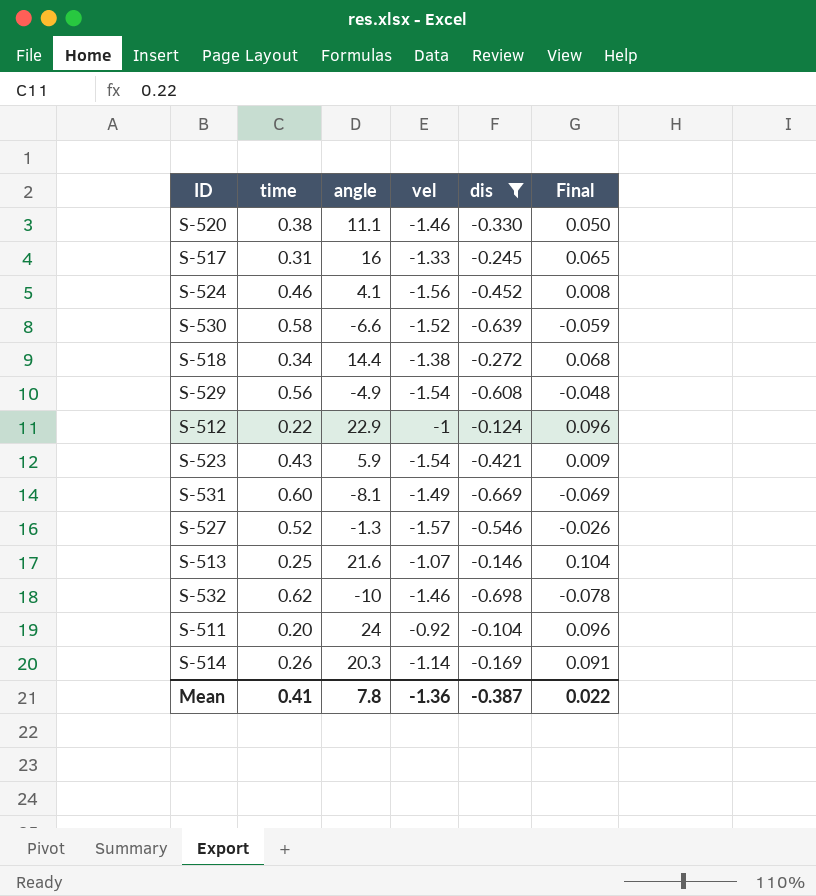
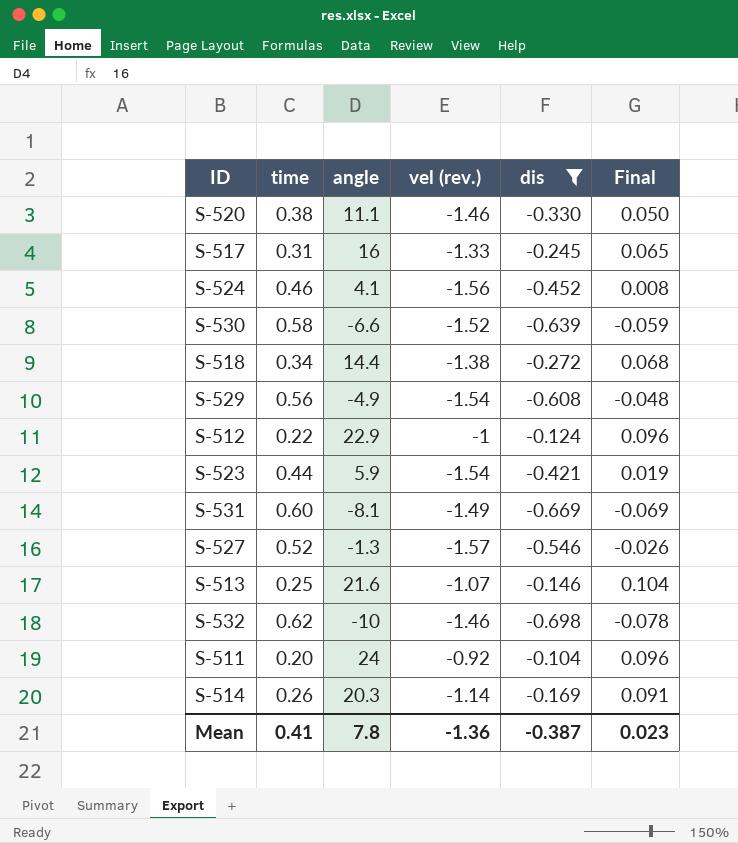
column name: vel -> vel (rev.)
S-523 | time: 0.43 -> 0.44
S-523 | Final: 0.009 -> 0.019
Mean | Final: 0.022 -> 0.023

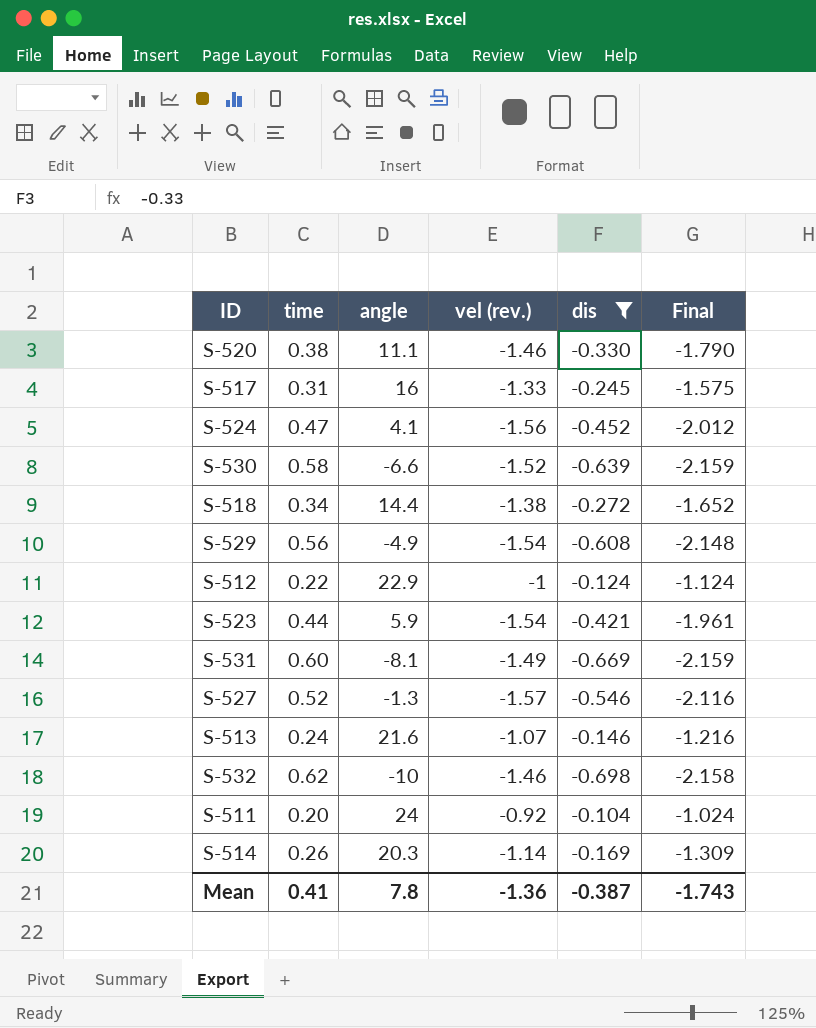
column Final | formula: [time] + [dis] -> [vel (rev.)] + [dis]
S-524 | time: 0.46 -> 0.47
S-513 | time: 0.25 -> 0.24
Mean | Final: 0.023 -> -1.743

